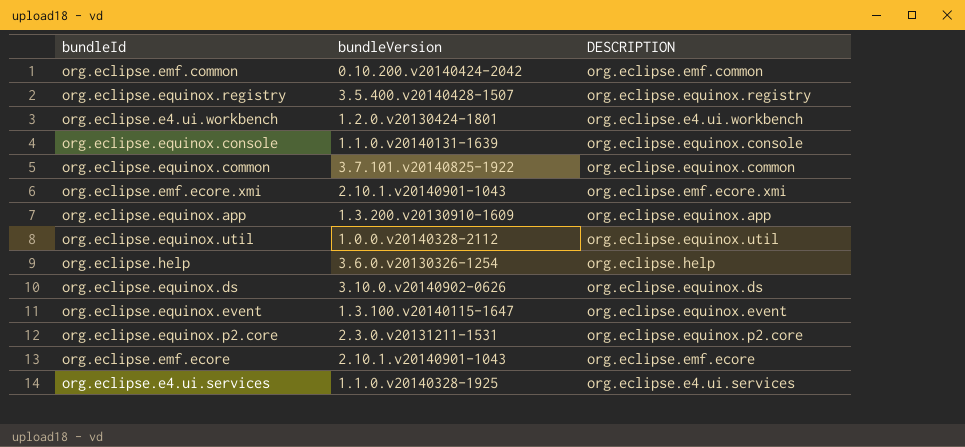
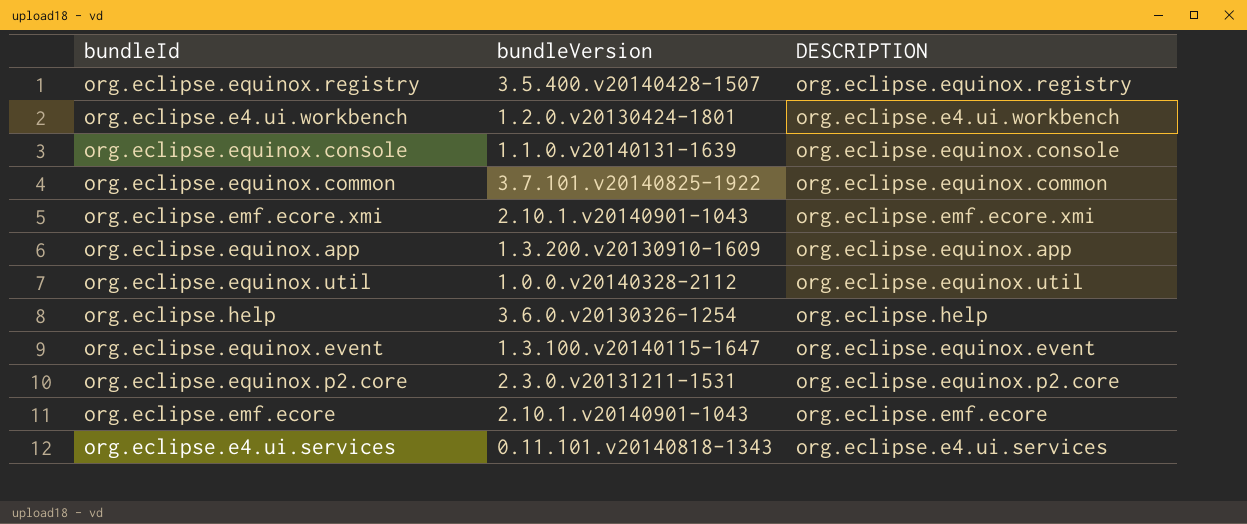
row org.eclipse.emf.common: 0.10.200.v20140424-2042 | org.eclipse.emf.common -> none
row org.eclipse.equinox.ds: 3.10.0.v20140902-0626 | org.eclipse.equinox.ds -> none
org.eclipse.e4.ui.services | bundleVersion: 1.1.0.v20140328-1925 -> 0.11.101.v20140818-1343

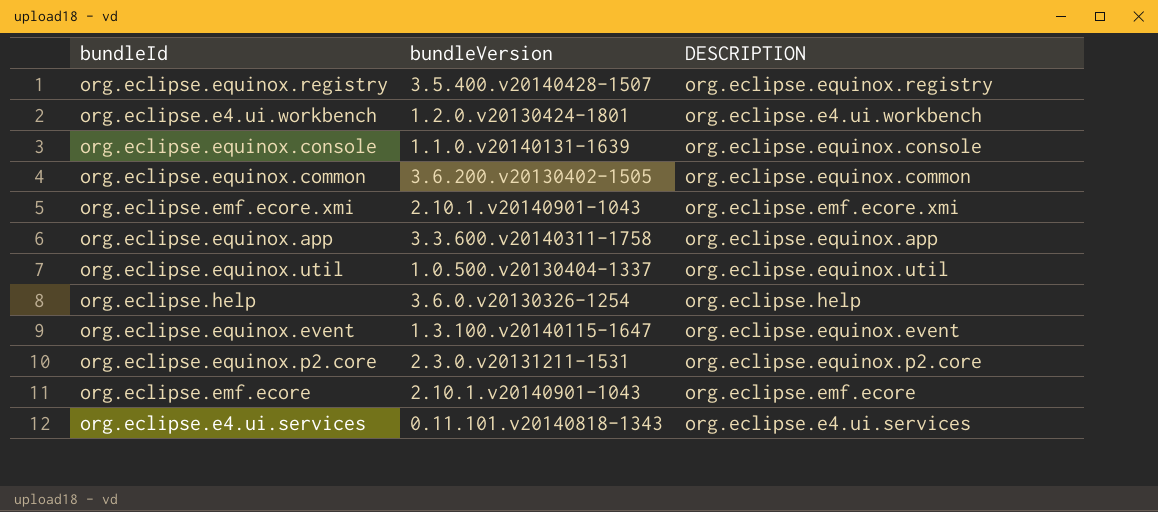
org.eclipse.equinox.common | bundleVersion: 3.7.101.v20140825-1922 -> 3.6.200.v20130402-1505
org.eclipse.equinox.app | bundleVersion: 1.3.200.v20130910-1609 -> 3.3.600.v20140311-1758
org.eclipse.equinox.util | bundleVersion: 1.0.0.v20140328-2112 -> 1.0.500.v20130404-1337

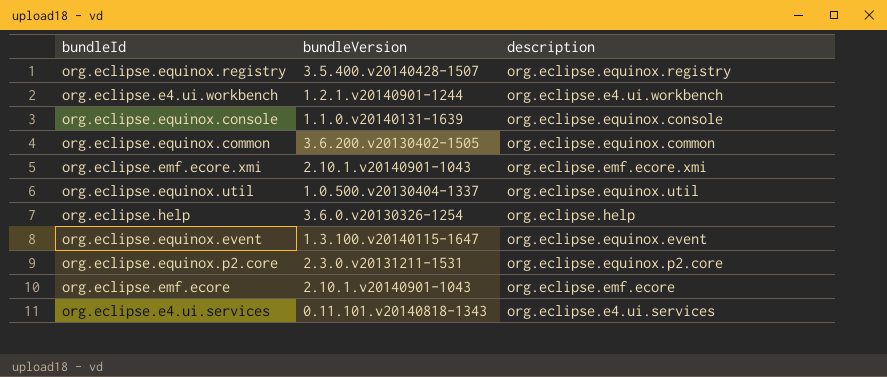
column name: DESCRIPTION -> description
row org.eclipse.equinox.app: 3.3.600.v20140311-1758 | org.eclipse.equinox.app -> none
org.eclipse.e4.ui.workbench | bundleVersion: 1.2.0.v20130424-1801 -> 1.2.1.v20140901-1244

